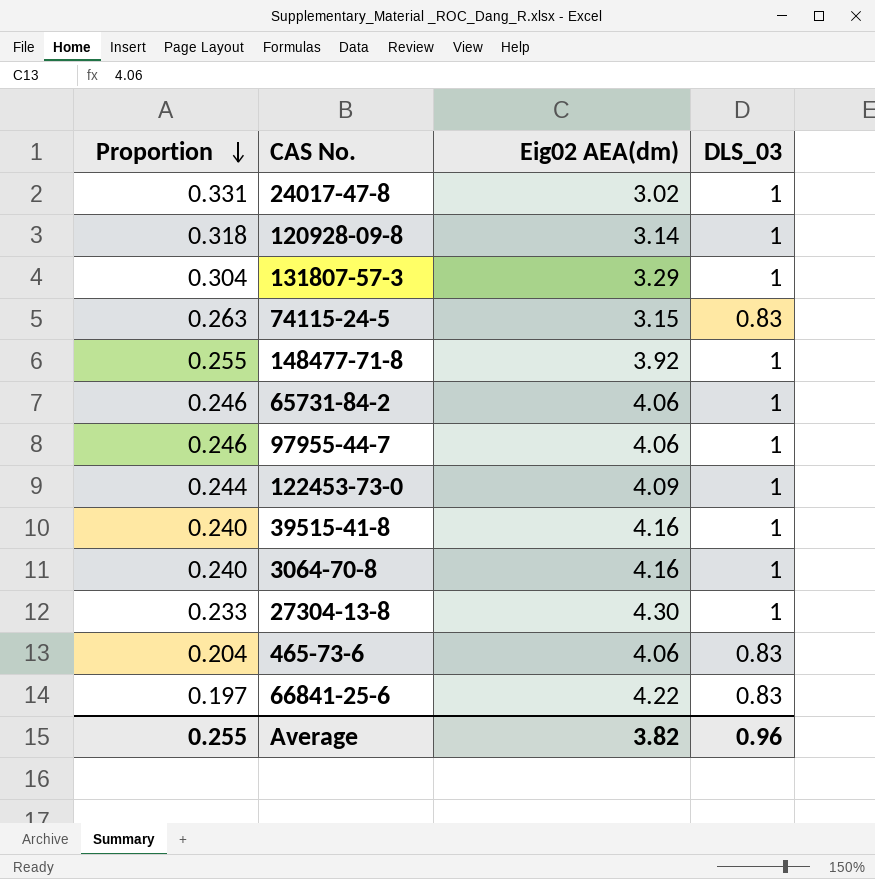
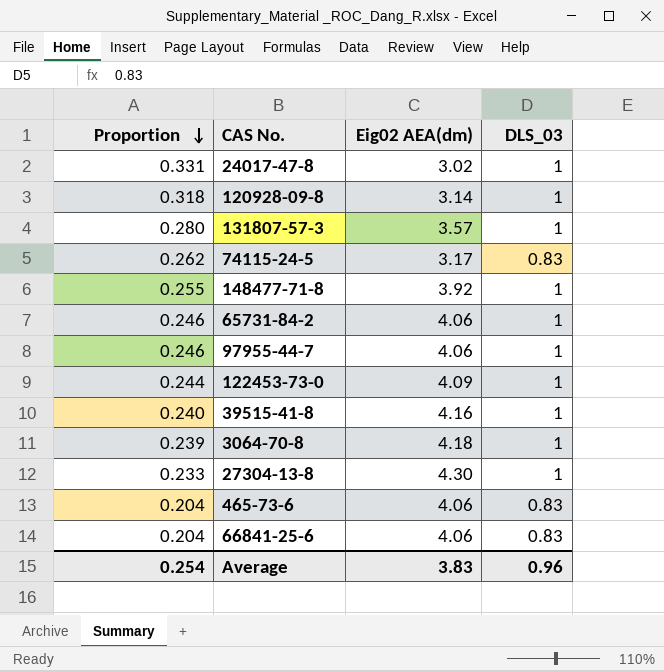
131807-57-3 | Proportion: 0.304 -> 0.280
131807-57-3 | Eig02 AEA(dm): 3.29 -> 3.57
74115-24-5 | Proportion: 0.263 -> 0.262
74115-24-5 | Eig02 AEA(dm): 3.15 -> 3.17
3064-70-8 | Proportion: 0.240 -> 0.239
3064-70-8 | Eig02 AEA(dm): 4.16 -> 4.18
66841-25-6 | Proportion: 0.197 -> 0.204
66841-25-6 | Eig02 AEA(dm): 4.22 -> 4.06
Average | Proportion: 0.255 -> 0.254
Average | Eig02 AEA(dm): 3.82 -> 3.83

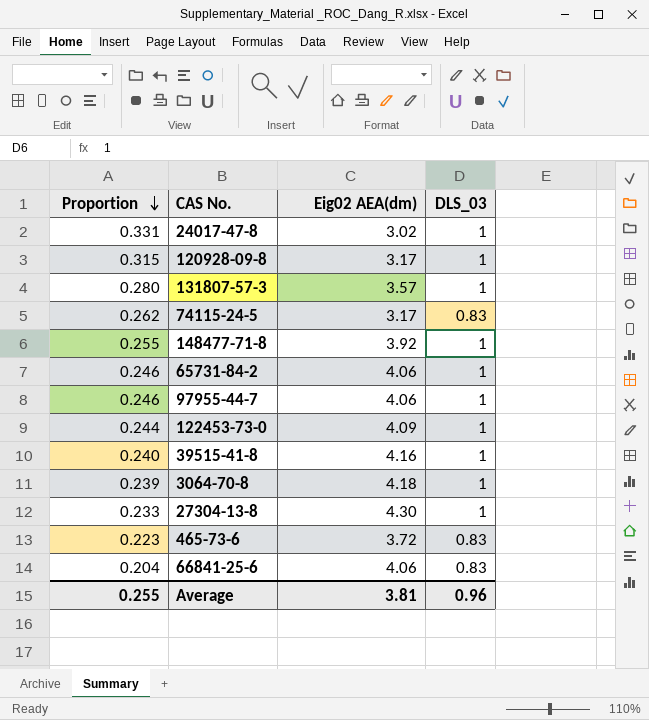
120928-09-8 | Proportion: 0.318 -> 0.315
120928-09-8 | Eig02 AEA(dm): 3.14 -> 3.17
465-73-6 | Proportion: 0.204 -> 0.223
465-73-6 | Eig02 AEA(dm): 4.06 -> 3.72
Average | Proportion: 0.254 -> 0.255
Average | Eig02 AEA(dm): 3.83 -> 3.81

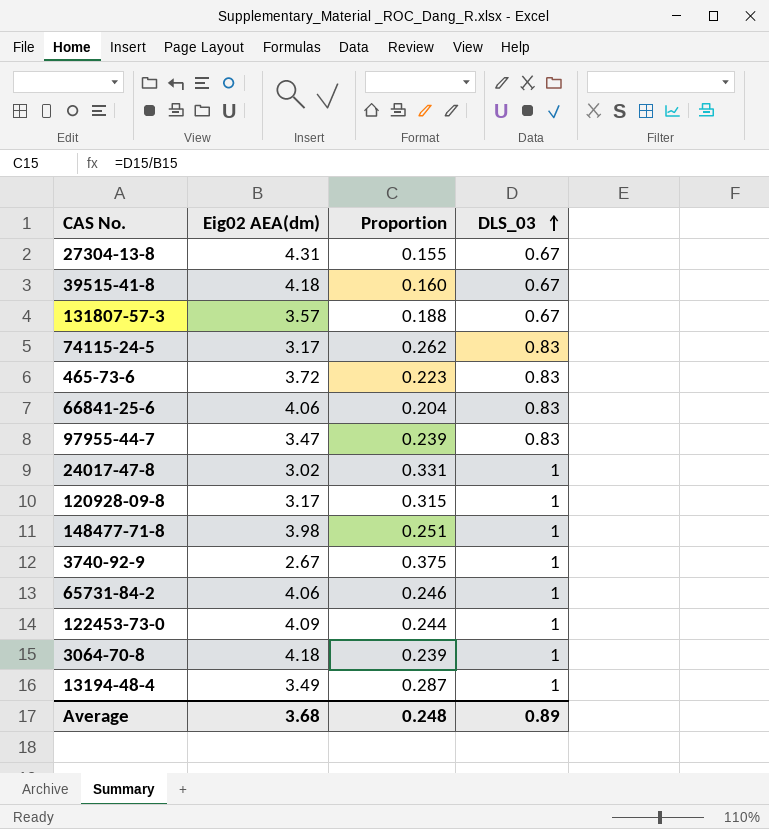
row order: Proportion descending -> DLS_03 ascending
column Proportion | position: 1 -> 3
27304-13-8 | Eig02 AEA(dm): 4.30 -> 4.31
27304-13-8 | Proportion: 0.233 -> 0.155
27304-13-8 | DLS_03: 1 -> 0.67
39515-41-8 | Eig02 AEA(dm): 4.16 -> 4.18
39515-41-8 | Proportion: 0.240 -> 0.160
39515-41-8 | DLS_03: 1 -> 0.67
131807-57-3 | Proportion: 0.280 -> 0.188
131807-57-3 | DLS_03: 1 -> 0.67
97955-44-7 | Eig02 AEA(dm): 4.06 -> 3.47
97955-44-7 | Proportion: 0.246 -> 0.239
97955-44-7 | DLS_03: 1 -> 0.83
148477-71-8 | Eig02 AEA(dm): 3.92 -> 3.98
148477-71-8 | Proportion: 0.255 -> 0.251
row 3740-92-9: none -> 2.67 | 0.375 | 1
row 13194-48-4: none -> 3.49 | 0.287 | 1
Average | Eig02 AEA(dm): 3.81 -> 3.68
Average | Proportion: 0.255 -> 0.248
Average | DLS_03: 0.96 -> 0.89

